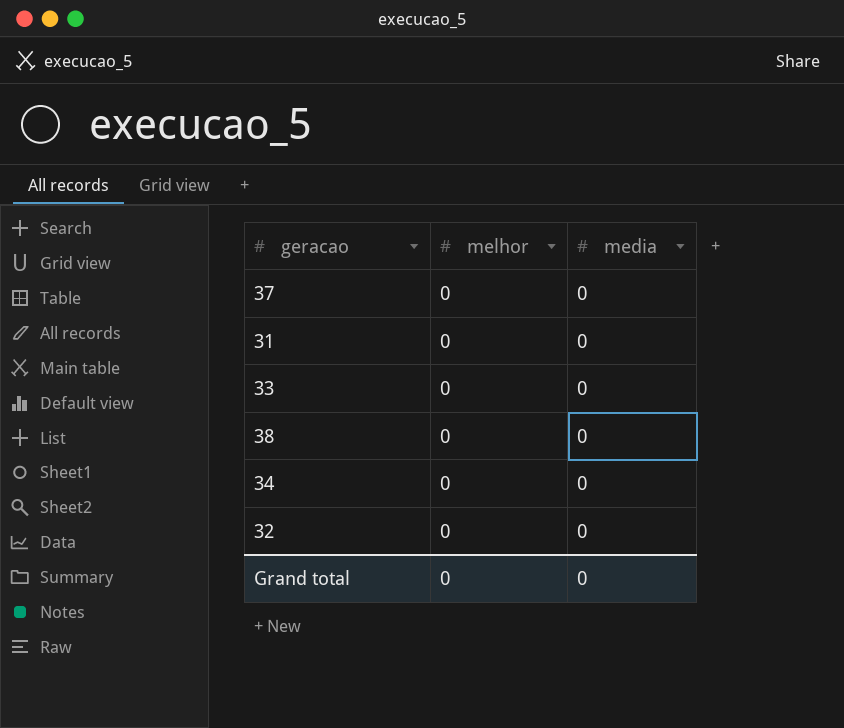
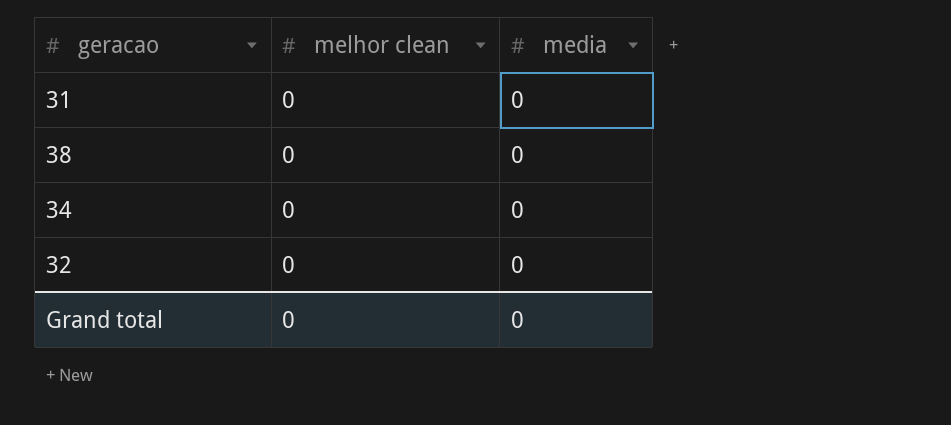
column name: melhor -> melhor clean
row 37: 0 | 0 -> none
row 33: 0 | 0 -> none

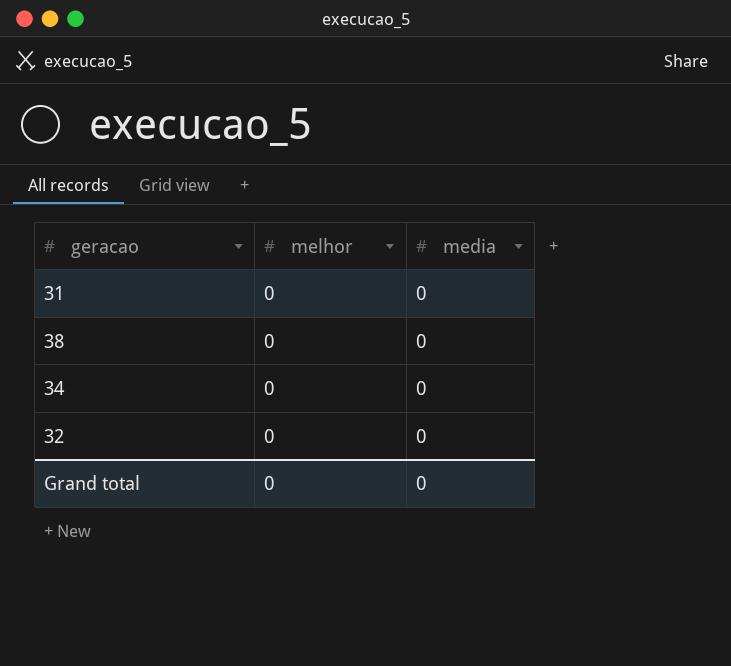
column name: melhor clean -> melhor

